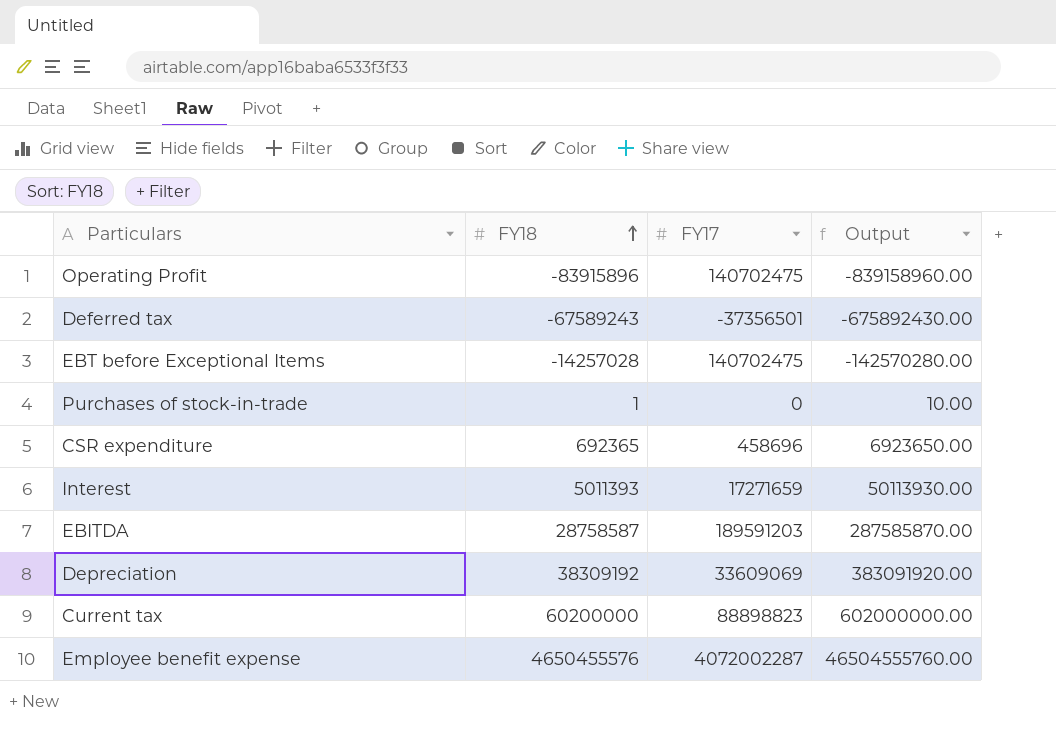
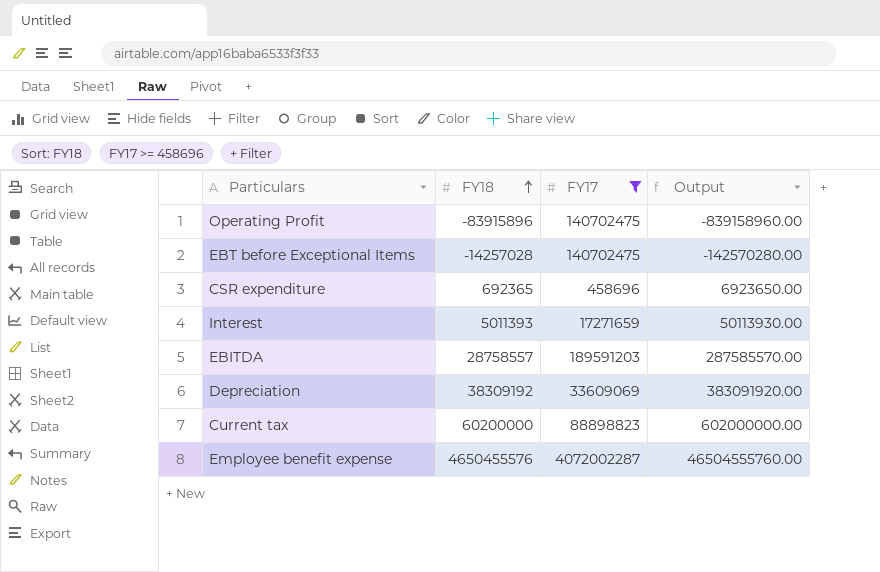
filter: none -> FY17 >= 458696
EBITDA | FY18: 28758587 -> 28758557
EBITDA | Output: 287585870.00 -> 287585570.00

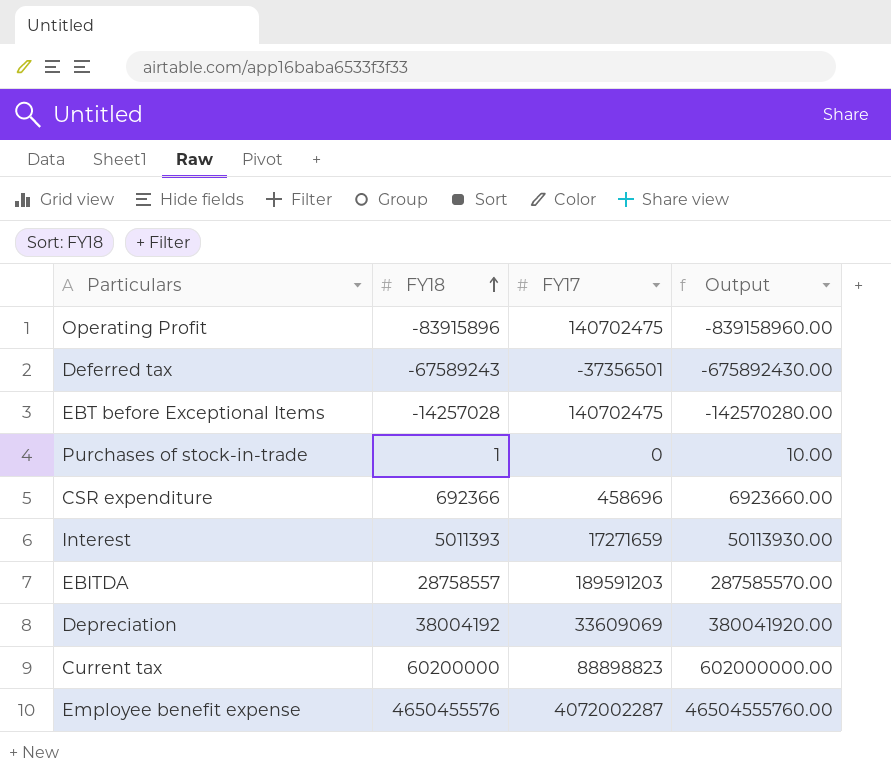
filter: FY17 >= 458696 -> none
CSR expenditure | FY18: 692365 -> 692366
CSR expenditure | Output: 6923650.00 -> 6923660.00
Depreciation | FY18: 38309192 -> 38004192
Depreciation | Output: 383091920.00 -> 380041920.00

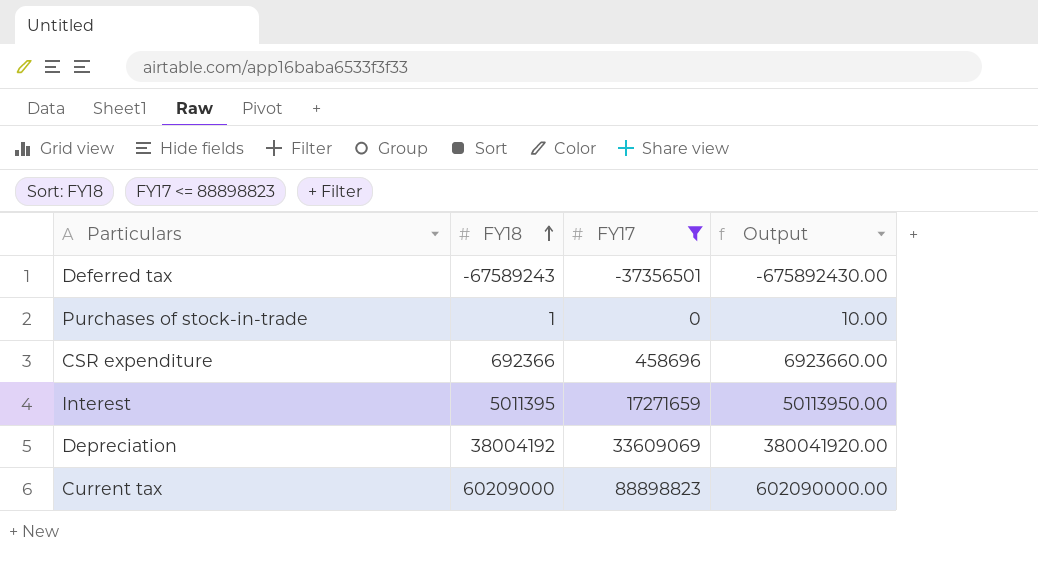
filter: none -> FY17 <= 88898823
Interest | FY18: 5011393 -> 5011395
Interest | Output: 50113930.00 -> 50113950.00
Current tax | FY18: 60200000 -> 60209000
Current tax | Output: 602000000.00 -> 602090000.00

